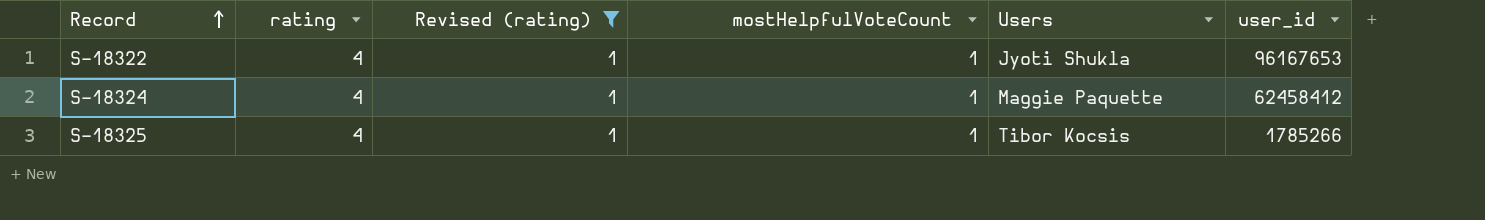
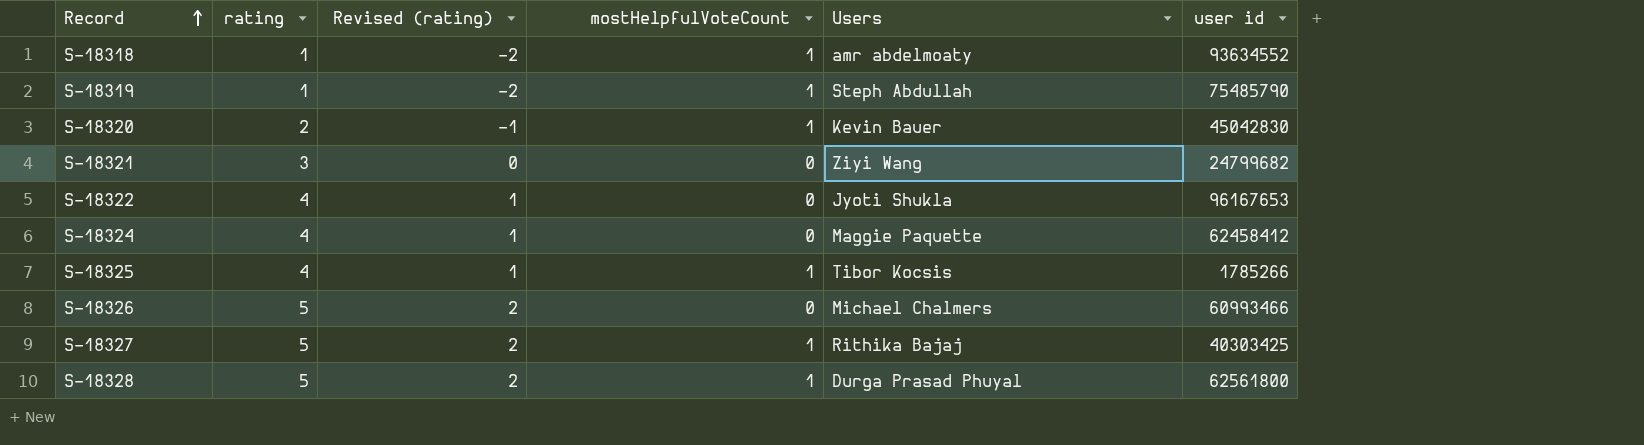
filter: Revised (rating) = 1 -> none
column name: user_id -> user id
S-18322 | mostHelpfulVoteCount: 1 -> 0
S-18324 | mostHelpfulVoteCount: 1 -> 0

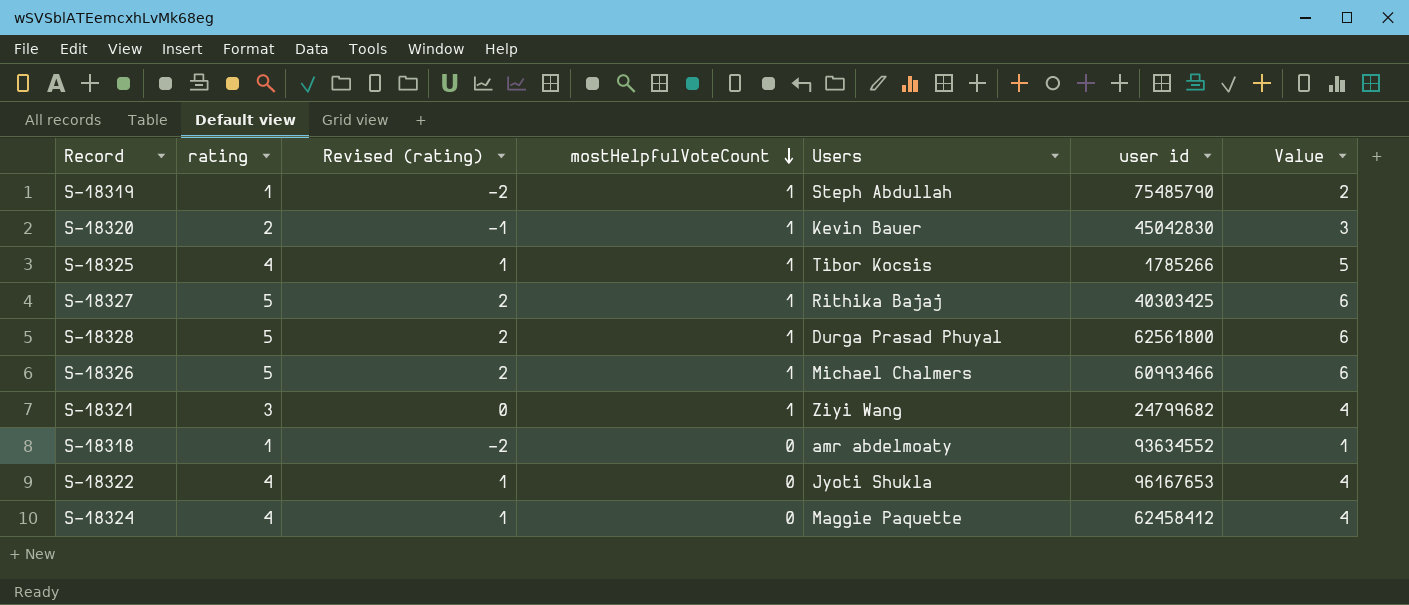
row order: Record ascending -> mostHelpfulVoteCount descending
column Value | formula: none -> [rating] + [mostHelpfulVoteCount]
S-18326 | mostHelpfulVoteCount: 0 -> 1
S-18321 | mostHelpfulVoteCount: 0 -> 1
S-18318 | mostHelpfulVoteCount: 1 -> 0

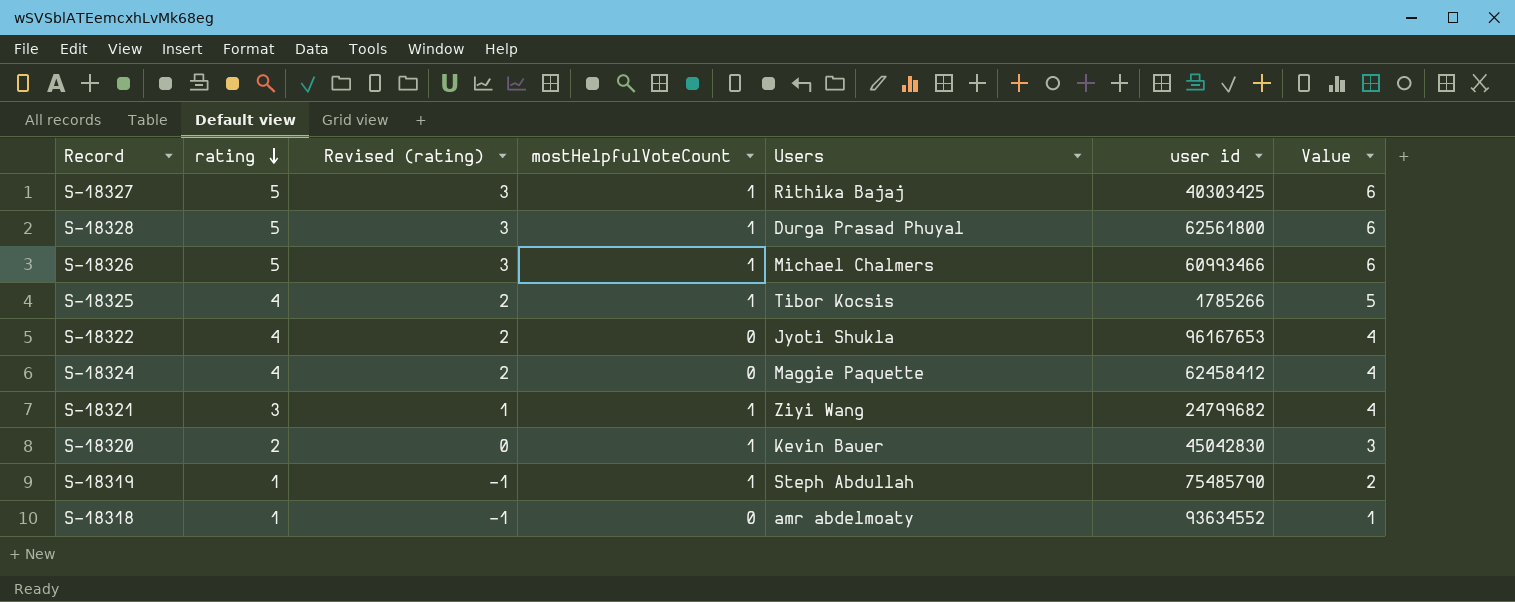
row order: mostHelpfulVoteCount descending -> rating descending
column Revised (rating) | formula: [rating] - 3 -> [rating] - 2

